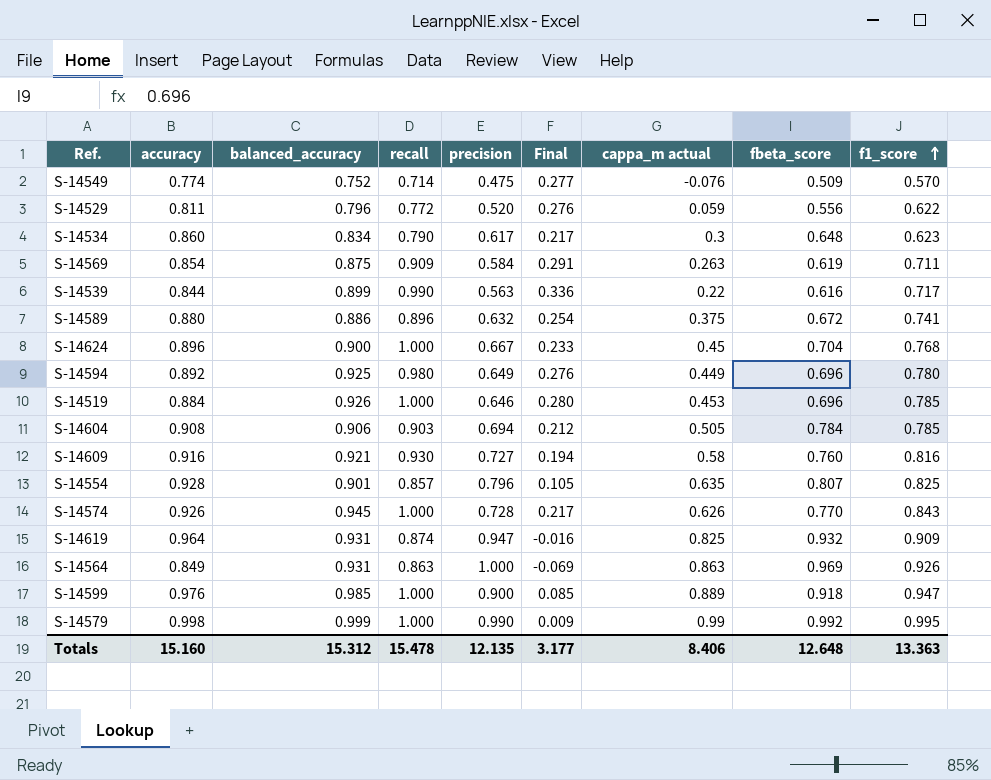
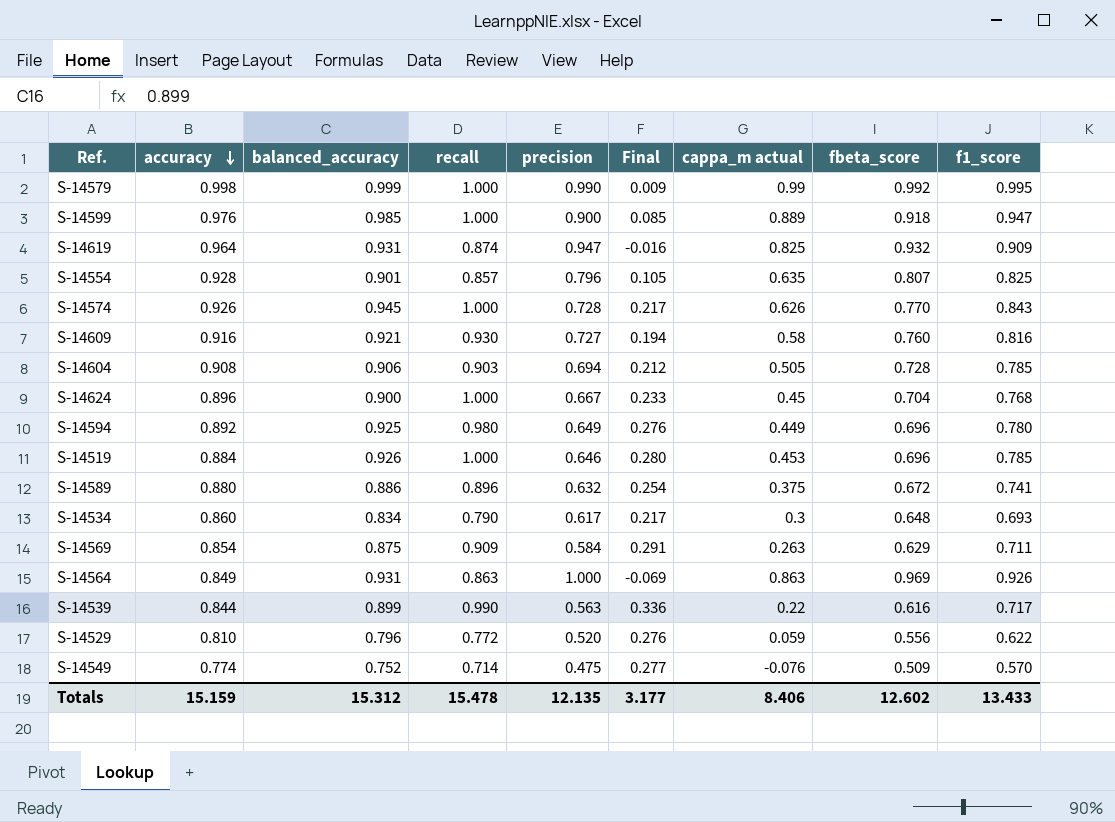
row order: f1_score ascending -> accuracy descending
S-14604 | fbeta_score: 0.784 -> 0.728
S-14534 | f1_score: 0.623 -> 0.693
S-14569 | fbeta_score: 0.619 -> 0.629
S-14529 | accuracy: 0.811 -> 0.810
Totals | accuracy: 15.160 -> 15.159
Totals | fbeta_score: 12.648 -> 12.602
Totals | f1_score: 13.363 -> 13.433

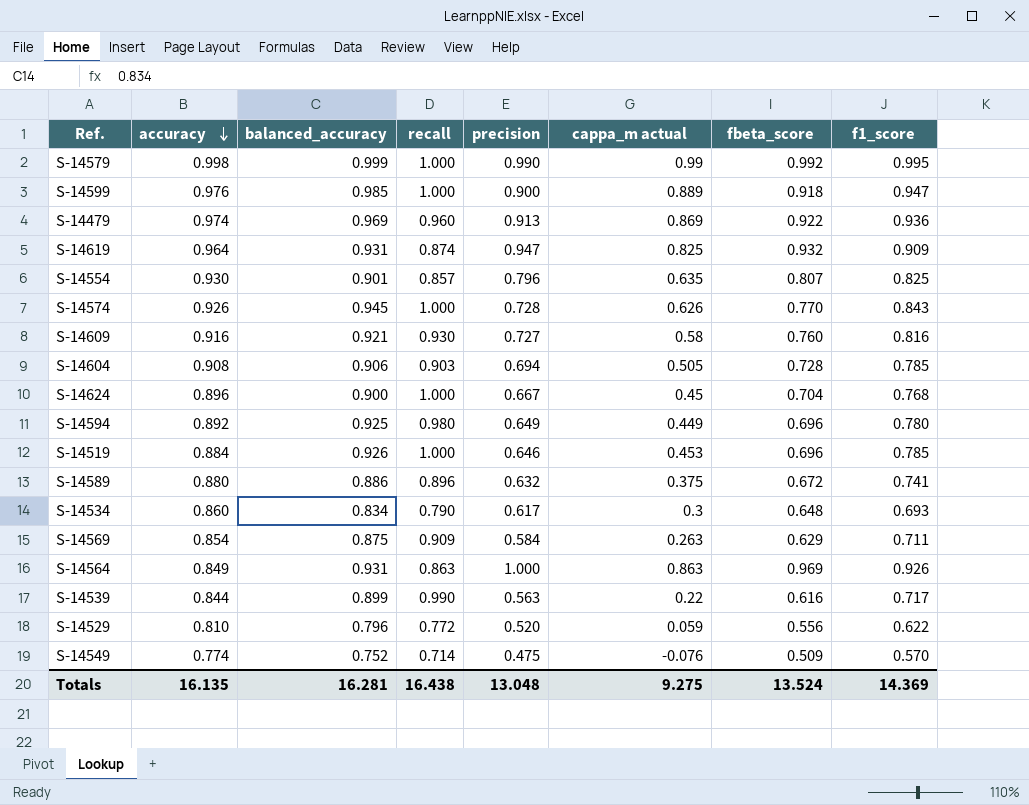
column Final | formula: [balanced_accuracy] - [precision] -> none
row S-14479: none -> 0.974 | 0.969 | 0.960 | 0.913 | 0.869 | 0.922 | 0.936
S-14554 | accuracy: 0.928 -> 0.930
Totals | accuracy: 15.159 -> 16.135
Totals | balanced_accuracy: 15.312 -> 16.281
Totals | recall: 15.478 -> 16.438
Totals | precision: 12.135 -> 13.048
Totals | cappa_m actual: 8.406 -> 9.275
Totals | fbeta_score: 12.602 -> 13.524
Totals | f1_score: 13.433 -> 14.369

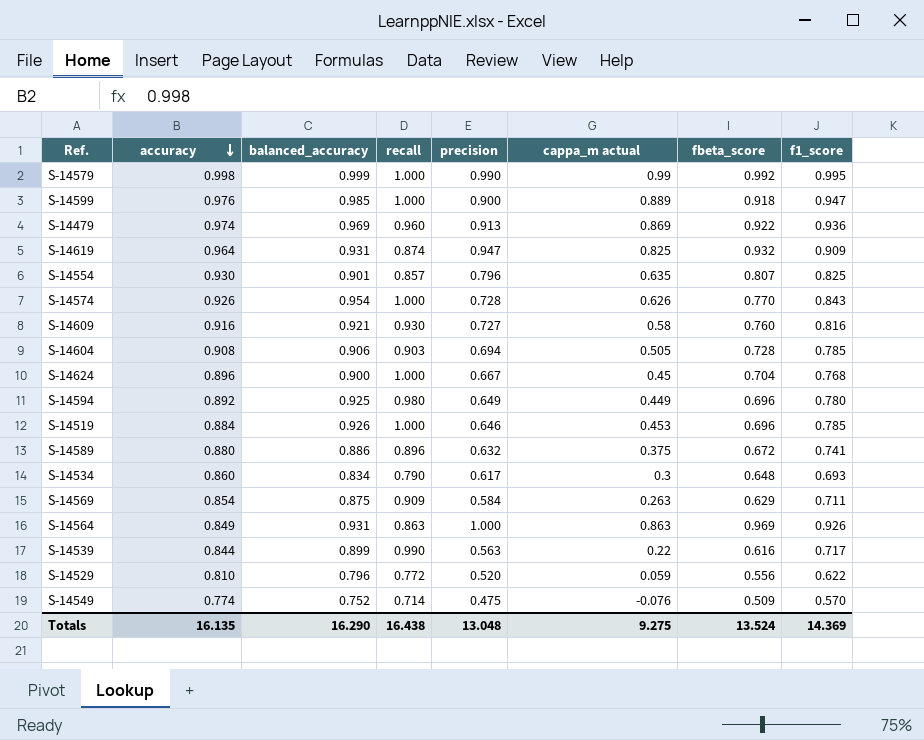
S-14574 | balanced_accuracy: 0.945 -> 0.954
Totals | balanced_accuracy: 16.281 -> 16.290

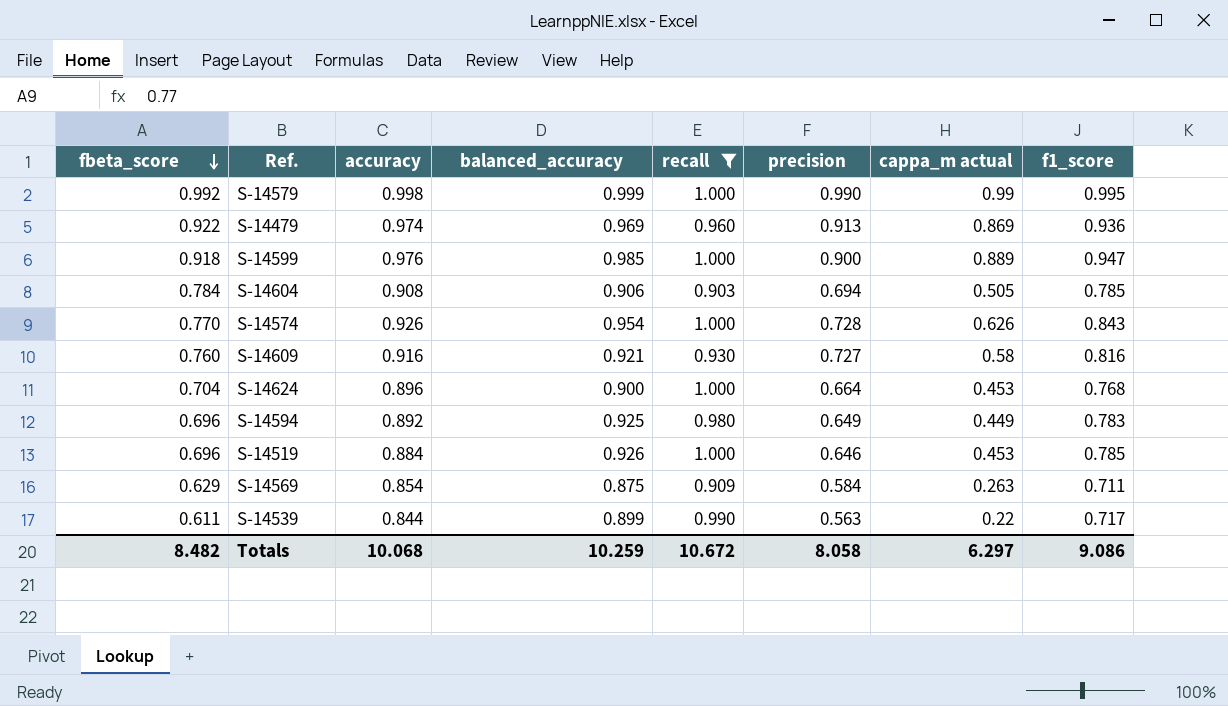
filter: none -> recall >= 0.903
row order: accuracy descending -> fbeta_score descending
column fbeta_score | position: 7 -> 1
S-14604 | fbeta_score: 0.728 -> 0.784
S-14624 | precision: 0.667 -> 0.664
S-14624 | cappa_m actual: 0.45 -> 0.453
S-14594 | f1_score: 0.780 -> 0.783
S-14539 | fbeta_score: 0.616 -> 0.611
Totals | fbeta_score: 13.524 -> 8.482
Totals | accuracy: 16.135 -> 10.068
Totals | balanced_accuracy: 16.290 -> 10.259
Totals | recall: 16.438 -> 10.672
Totals | precision: 13.048 -> 8.058
Totals | cappa_m actual: 9.275 -> 6.297
Totals | f1_score: 14.369 -> 9.086

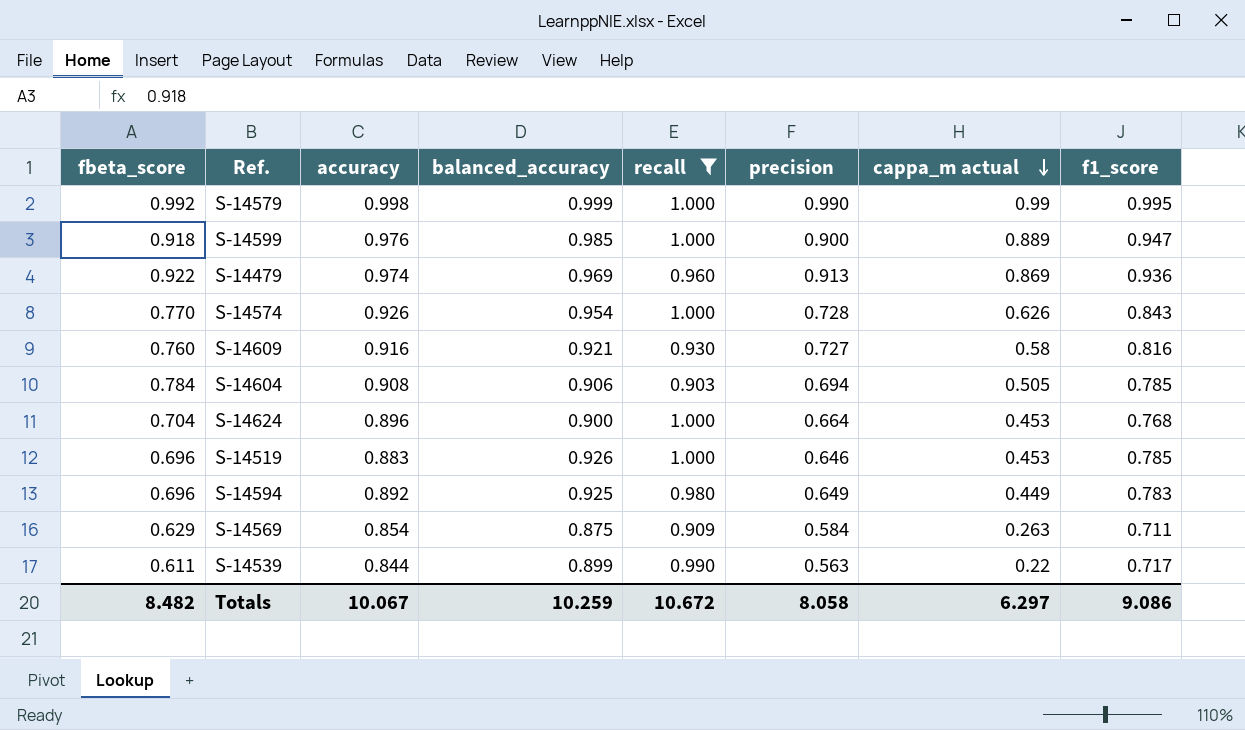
row order: fbeta_score descending -> cappa_m actual descending
S-14519 | accuracy: 0.884 -> 0.883
Totals | accuracy: 10.068 -> 10.067

